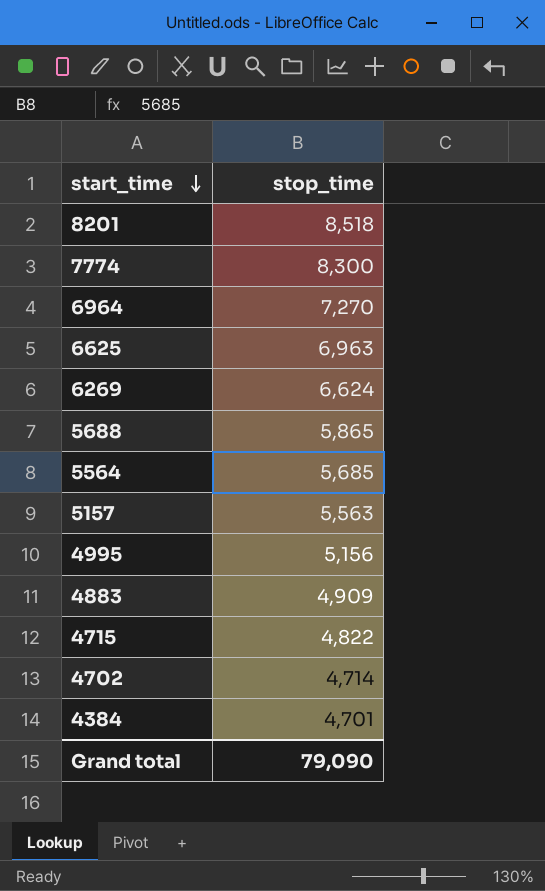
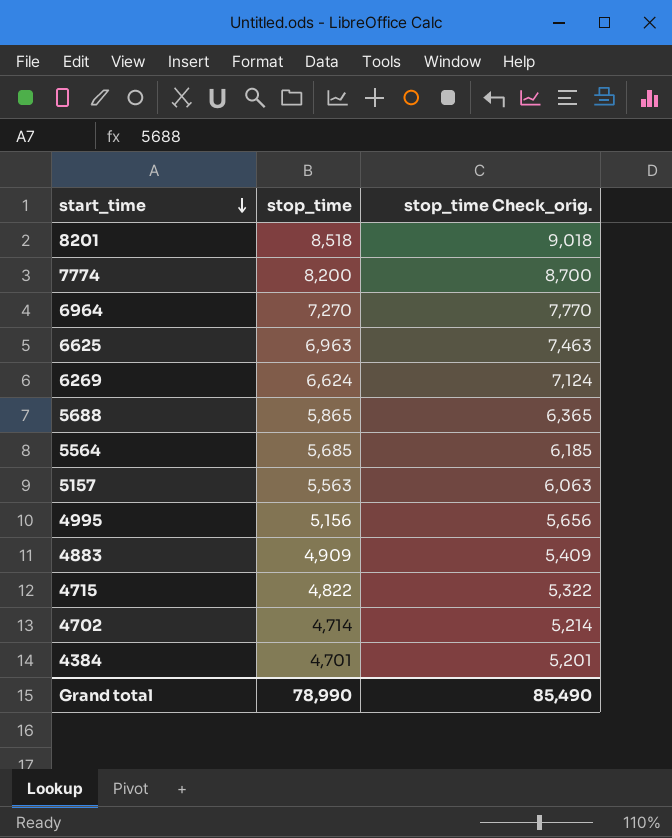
column stop_time Check_orig. | formula: none -> [stop_time] + 500
7774 | stop_time: 8,300 -> 8,200
Grand total | stop_time: 79,090 -> 78,990

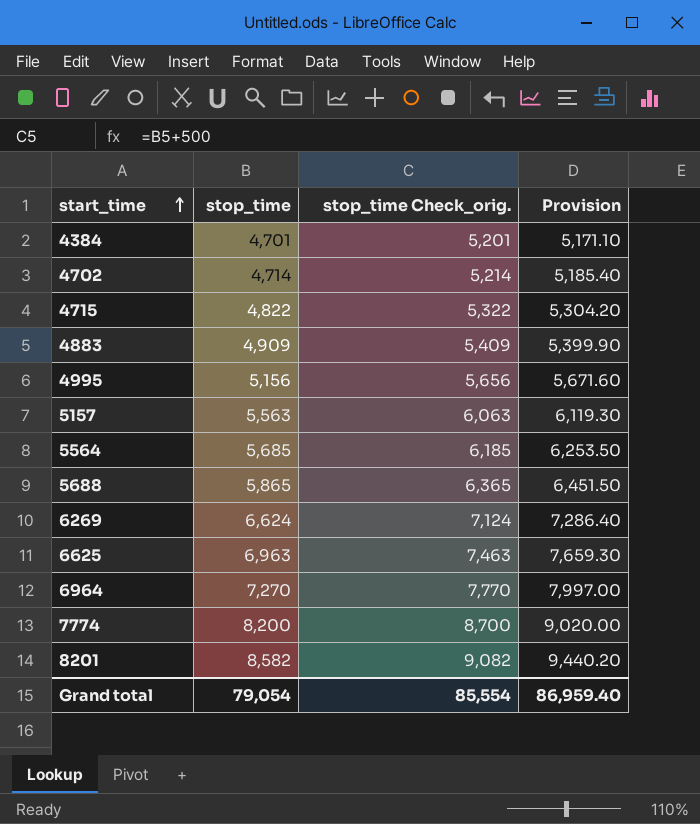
row order: start_time descending -> start_time ascending
column Provision | formula: none -> [stop_time] * 1.1
8201 | stop_time: 8,518 -> 8,582
8201 | stop_time Check_orig.: 9,018 -> 9,082
Grand total | stop_time: 78,990 -> 79,054
Grand total | stop_time Check_orig.: 85,490 -> 85,554

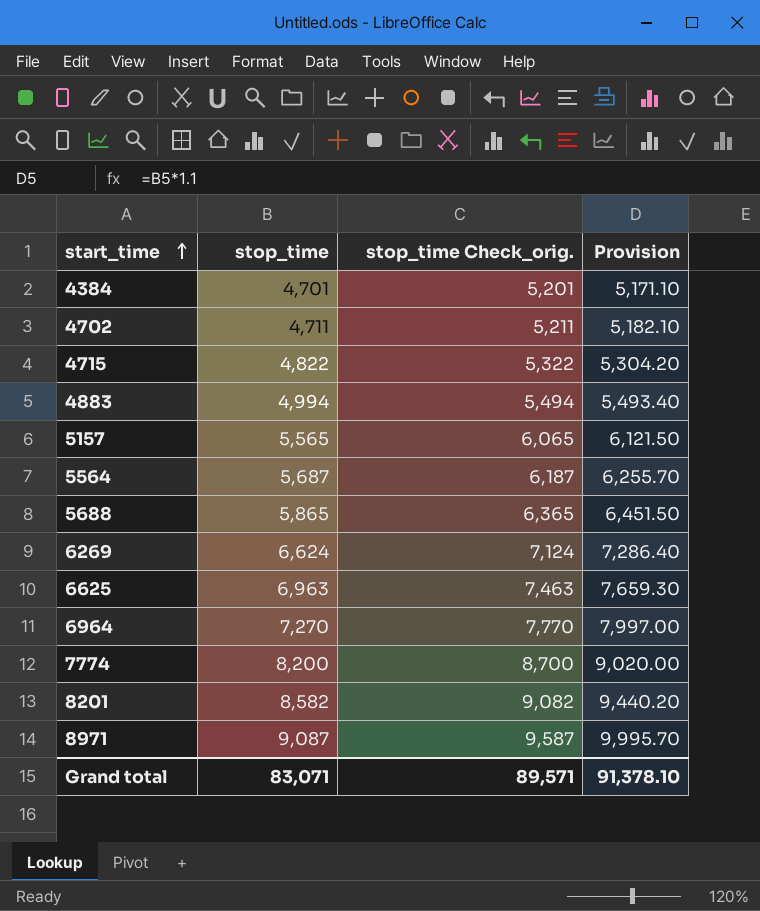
row 4995: 5,156 | 5,656 | 5,671.60 -> none
4702 | stop_time: 4,714 -> 4,711
4702 | stop_time Check_orig.: 5,214 -> 5,211
4702 | Provision: 5,185.40 -> 5,182.10
4883 | stop_time: 4,909 -> 4,994
4883 | stop_time Check_orig.: 5,409 -> 5,494
4883 | Provision: 5,399.90 -> 5,493.40
5157 | stop_time: 5,563 -> 5,565
5157 | stop_time Check_orig.: 6,063 -> 6,065
5157 | Provision: 6,119.30 -> 6,121.50
5564 | stop_time: 5,685 -> 5,687
5564 | stop_time Check_orig.: 6,185 -> 6,187
5564 | Provision: 6,253.50 -> 6,255.70
row 8971: none -> 9,087 | 9,587 | 9,995.70
Grand total | stop_time: 79,054 -> 83,071
Grand total | stop_time Check_orig.: 85,554 -> 89,571
Grand total | Provision: 86,959.40 -> 91,378.10

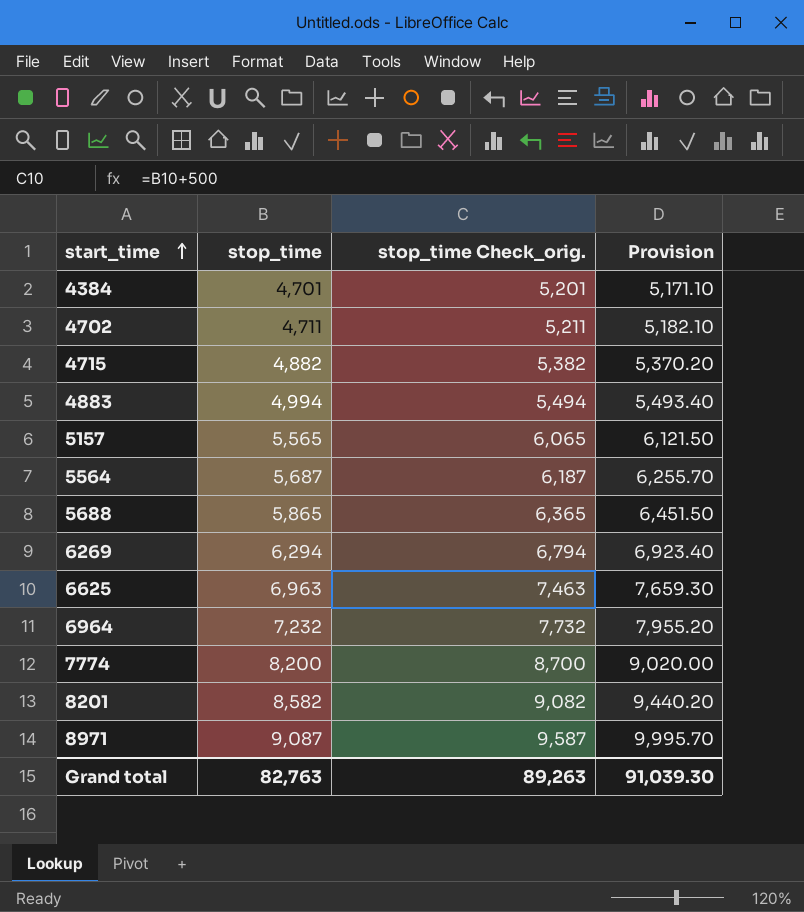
4715 | stop_time: 4,822 -> 4,882
4715 | stop_time Check_orig.: 5,322 -> 5,382
4715 | Provision: 5,304.20 -> 5,370.20
6269 | stop_time: 6,624 -> 6,294
6269 | stop_time Check_orig.: 7,124 -> 6,794
6269 | Provision: 7,286.40 -> 6,923.40
6964 | stop_time: 7,270 -> 7,232
6964 | stop_time Check_orig.: 7,770 -> 7,732
6964 | Provision: 7,997.00 -> 7,955.20
Grand total | stop_time: 83,071 -> 82,763
Grand total | stop_time Check_orig.: 89,571 -> 89,263
Grand total | Provision: 91,378.10 -> 91,039.30

